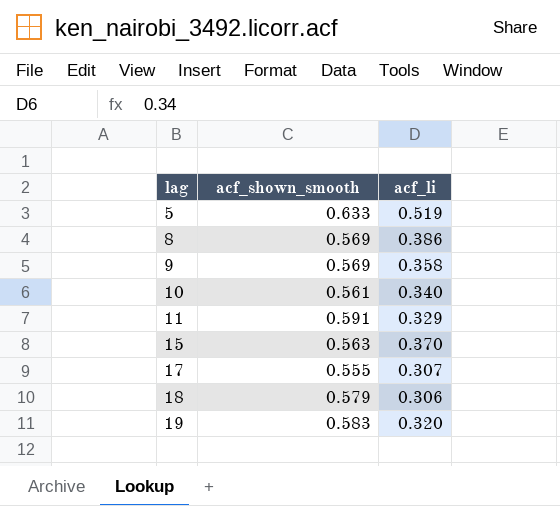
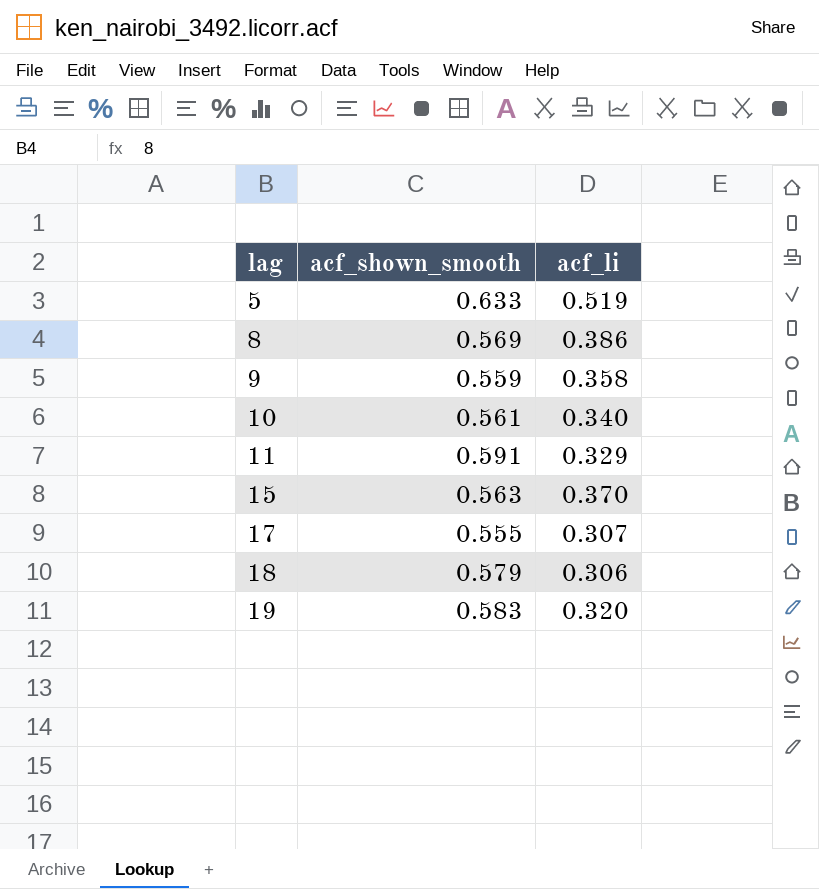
9 | acf_shown_smooth: 0.569 -> 0.559

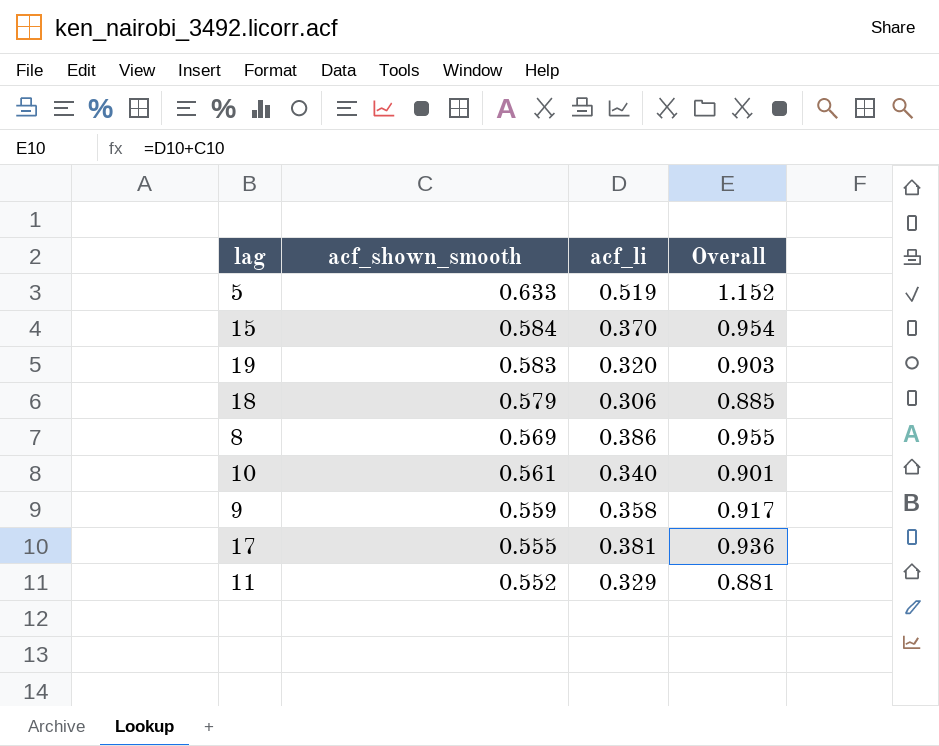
row order: lag ascending -> acf_shown_smooth descending
column Overall | formula: none -> [acf_shown_smooth] + [acf_li]
15 | acf_shown_smooth: 0.563 -> 0.584
17 | acf_li: 0.307 -> 0.381
11 | acf_shown_smooth: 0.591 -> 0.552

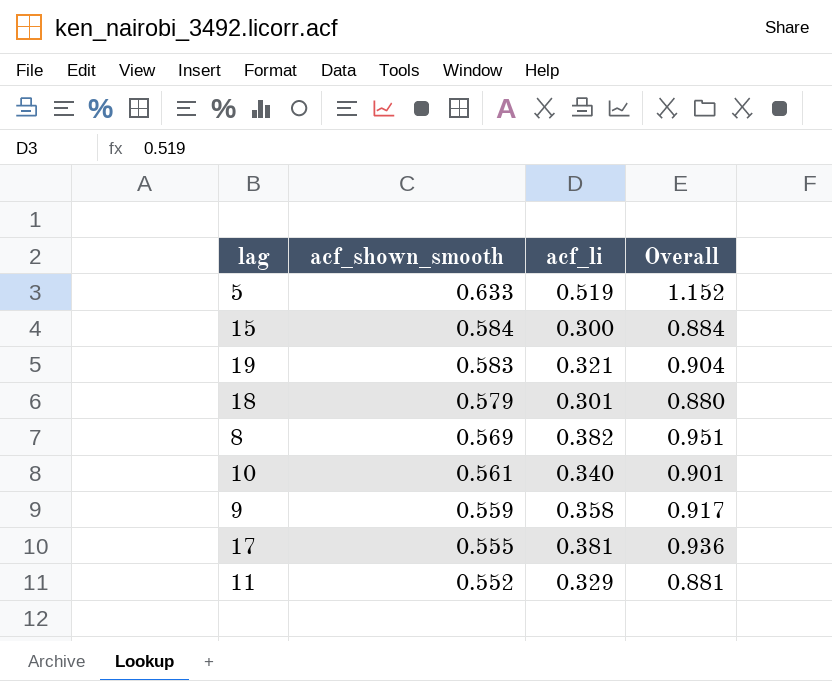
15 | acf_li: 0.370 -> 0.300
15 | Overall: 0.954 -> 0.884
19 | acf_li: 0.320 -> 0.321
19 | Overall: 0.903 -> 0.904
18 | acf_li: 0.306 -> 0.301
18 | Overall: 0.885 -> 0.880
8 | acf_li: 0.386 -> 0.382
8 | Overall: 0.955 -> 0.951

